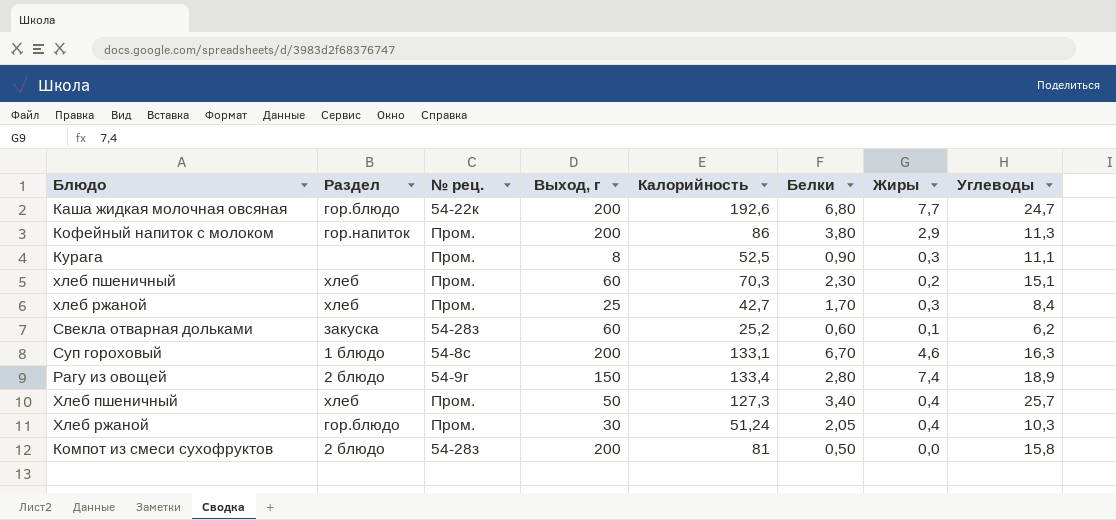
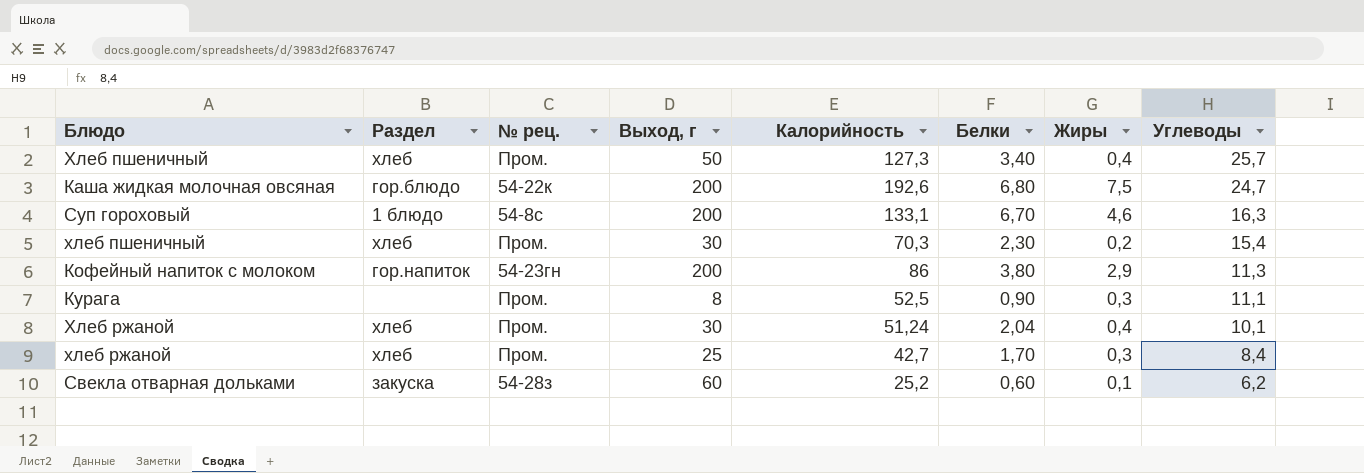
row order: none -> Углеводы descending
row Рагу из овощей: 2 блюдо | 54-9г | 150 | 133,4 | 2,80 | 7,4 | 18,9 -> none
row Компот из смеси сухофруктов: 2 блюдо | 54-28з | 200 | 81 | 0,50 | 0,0 | 15,8 -> none
Каша жидкая молочная овсяная | Жиры: 7,7 -> 7,5
хлеб пшеничный | Выход, г: 60 -> 30
хлеб пшеничный | Углеводы: 15,1 -> 15,4
Кофейный напиток с молоком | № рец.: Пром. -> 54-23гн
Хлеб ржаной | Раздел: гор.блюдо -> хлеб
Хлеб ржаной | Белки: 2,05 -> 2,04
Хлеб ржаной | Углеводы: 10,3 -> 10,1

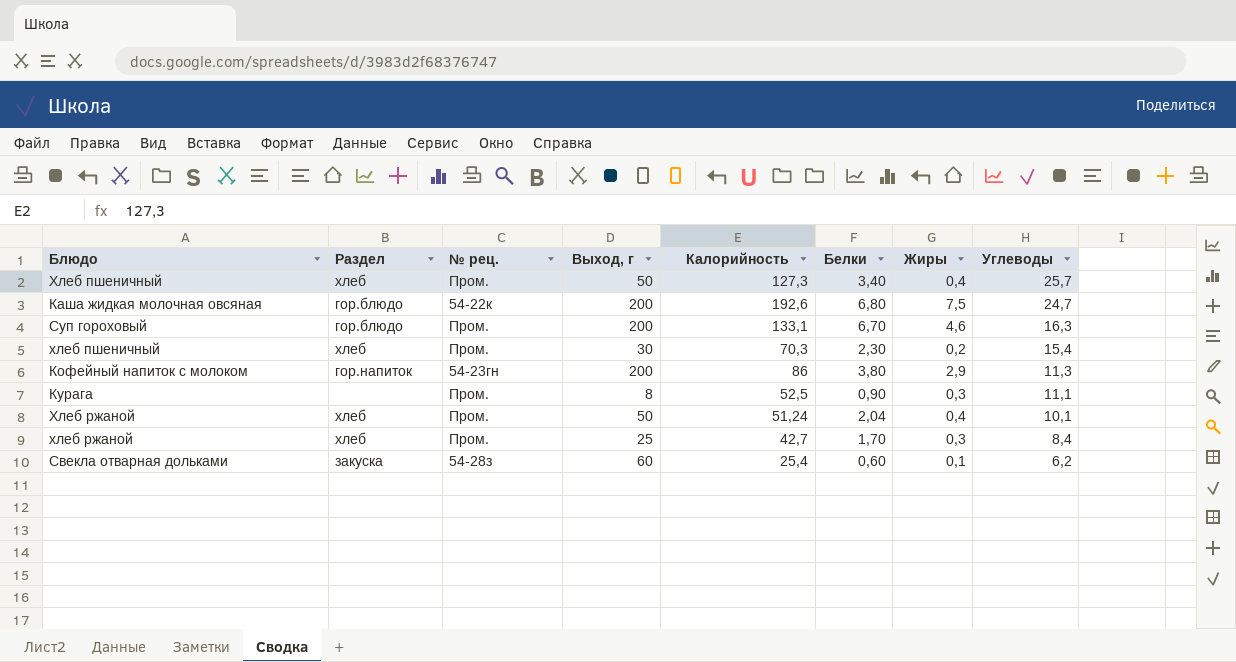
Суп гороховый | Раздел: 1 блюдо -> гор.блюдо
Суп гороховый | № рец.: 54-8с -> Пром.
Хлеб ржаной | Выход, г: 30 -> 50
Свекла отварная дольками | Калорийность: 25,2 -> 25,4

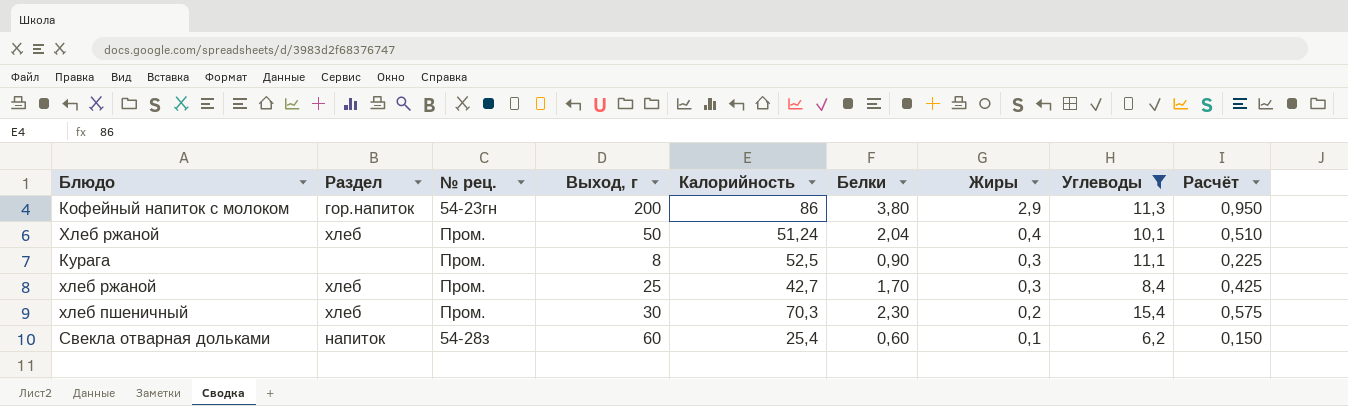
filter: none -> Углеводы <= 15,4
row order: Углеводы descending -> Жиры descending
column Расчёт | formula: none -> [Белки] * 0,25
Свекла отварная дольками | Раздел: закуска -> напиток

